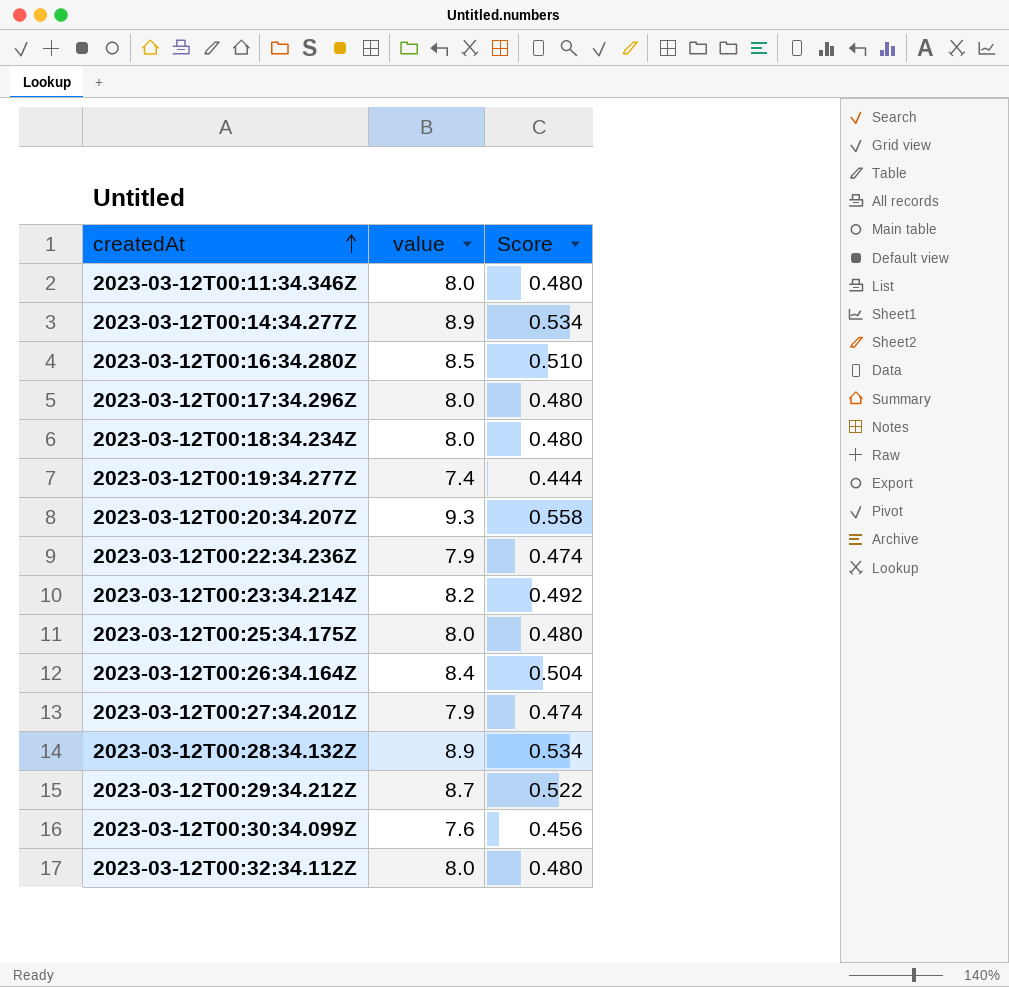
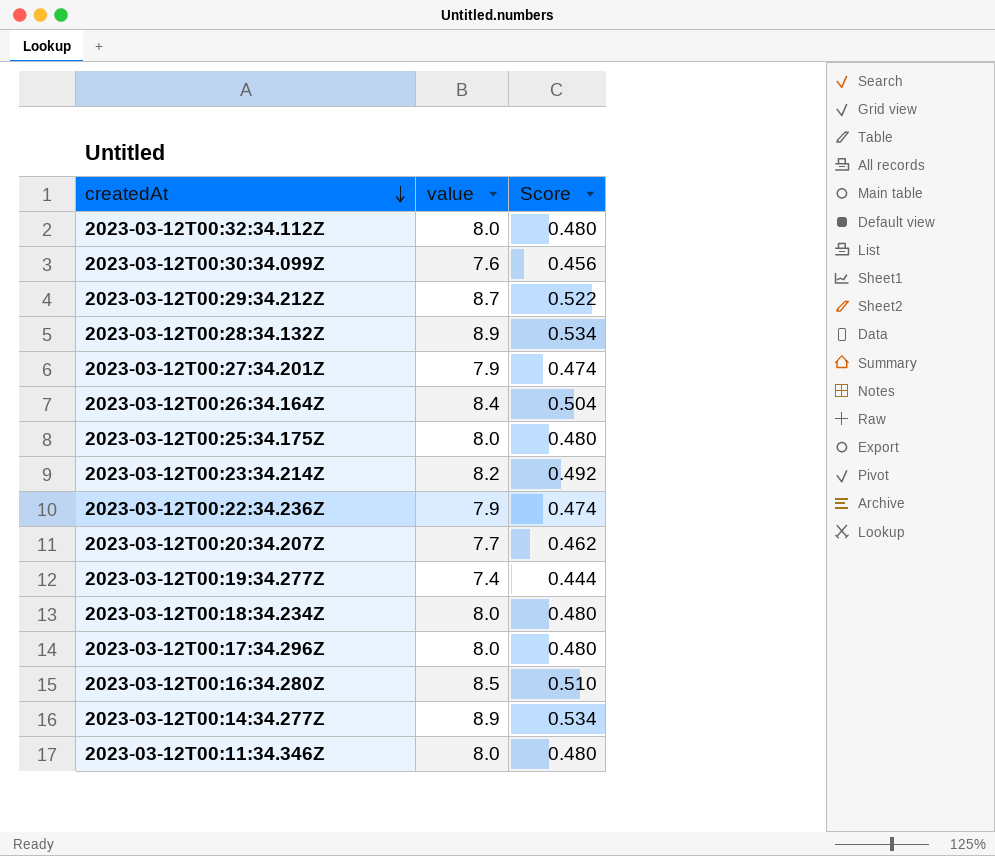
row order: createdAt ascending -> createdAt descending
2023-03-12T00:20:34.207Z | value: 9.3 -> 7.7
2023-03-12T00:20:34.207Z | Score: 0.558 -> 0.462

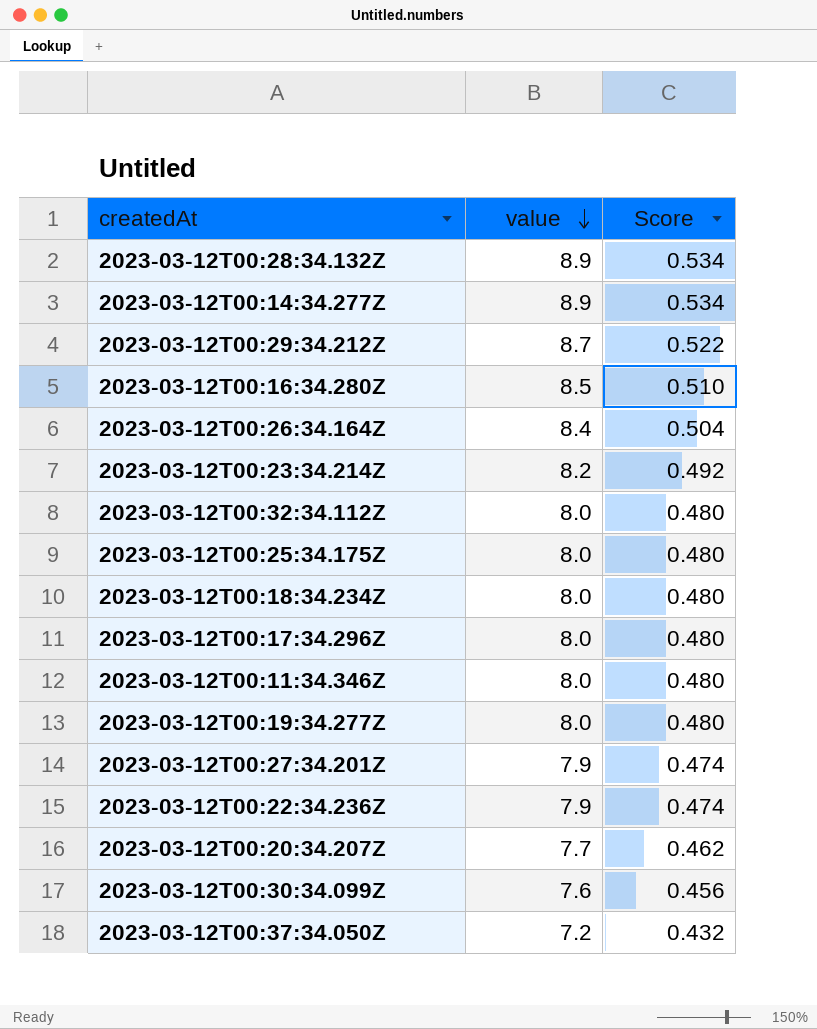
row order: createdAt descending -> value descending
2023-03-12T00:19:34.277Z | value: 7.4 -> 8.0
2023-03-12T00:19:34.277Z | Score: 0.444 -> 0.480
row 2023-03-12T00:37:34.050Z: none -> 7.2 | 0.432

